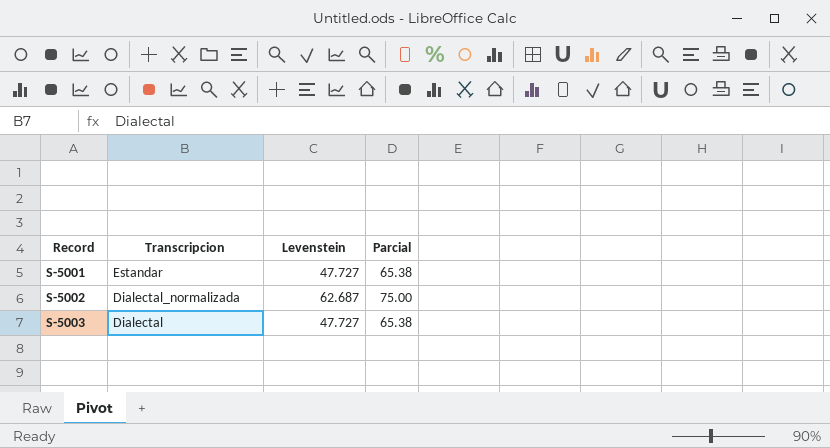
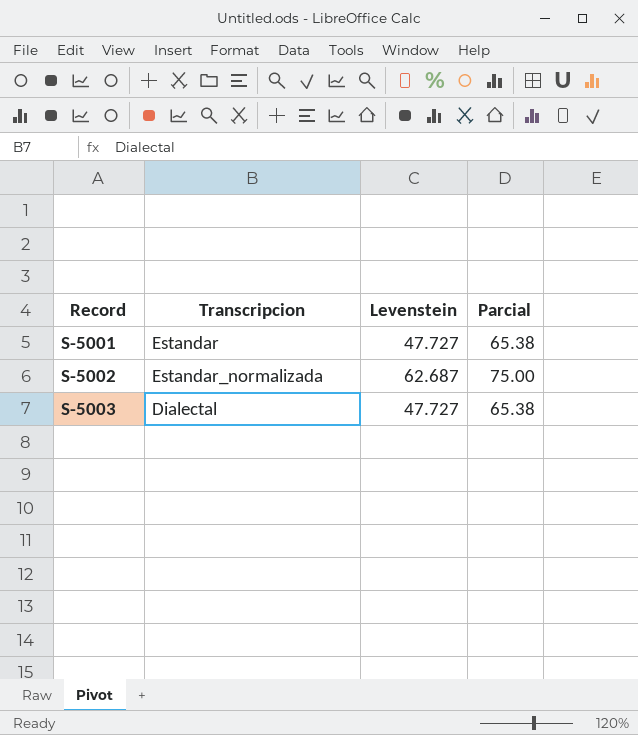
S-5002 | Transcripcion: Dialectal_normalizada -> Estandar_normalizada

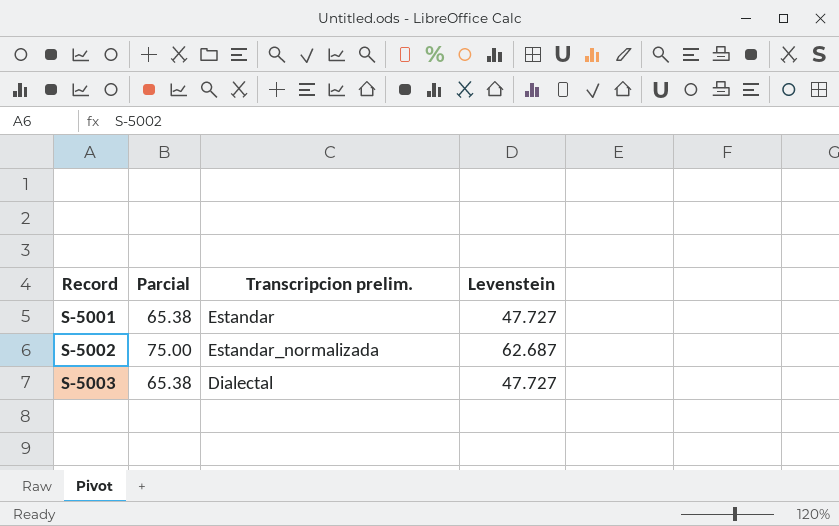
column Parcial | position: 4 -> 2
column name: Transcripcion -> Transcripcion prelim.

